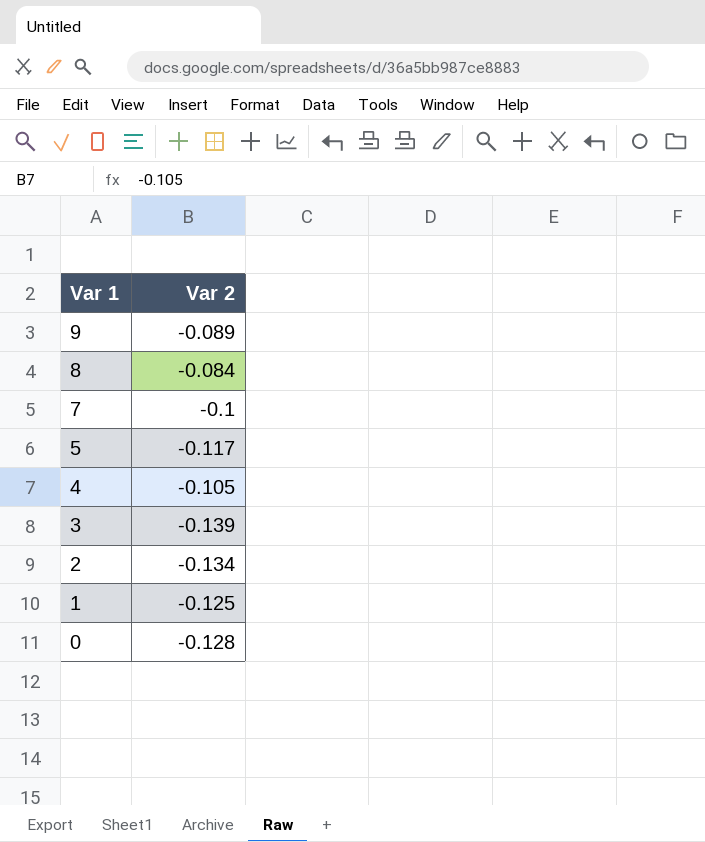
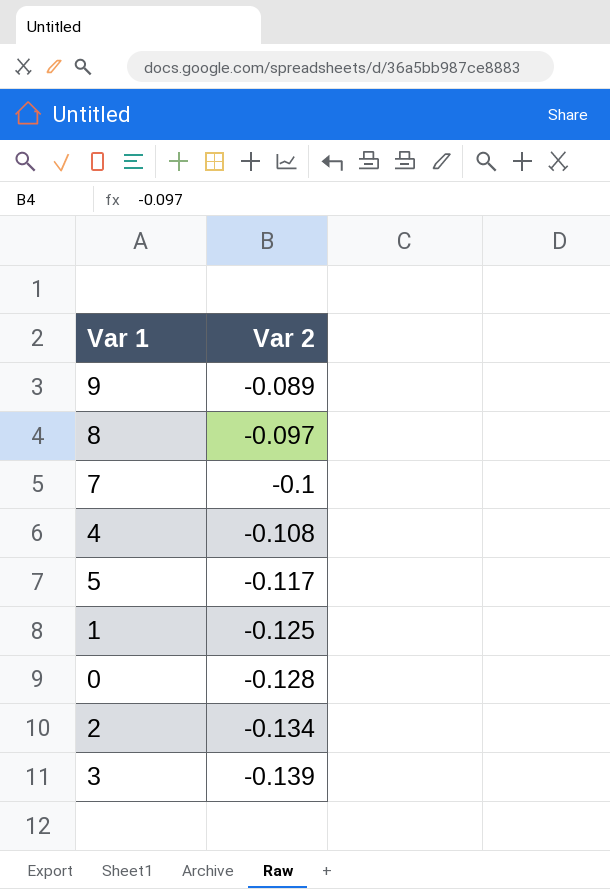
row order: Var 1 descending -> Var 2 descending
8 | Var 2: -0.084 -> -0.097
4 | Var 2: -0.105 -> -0.108

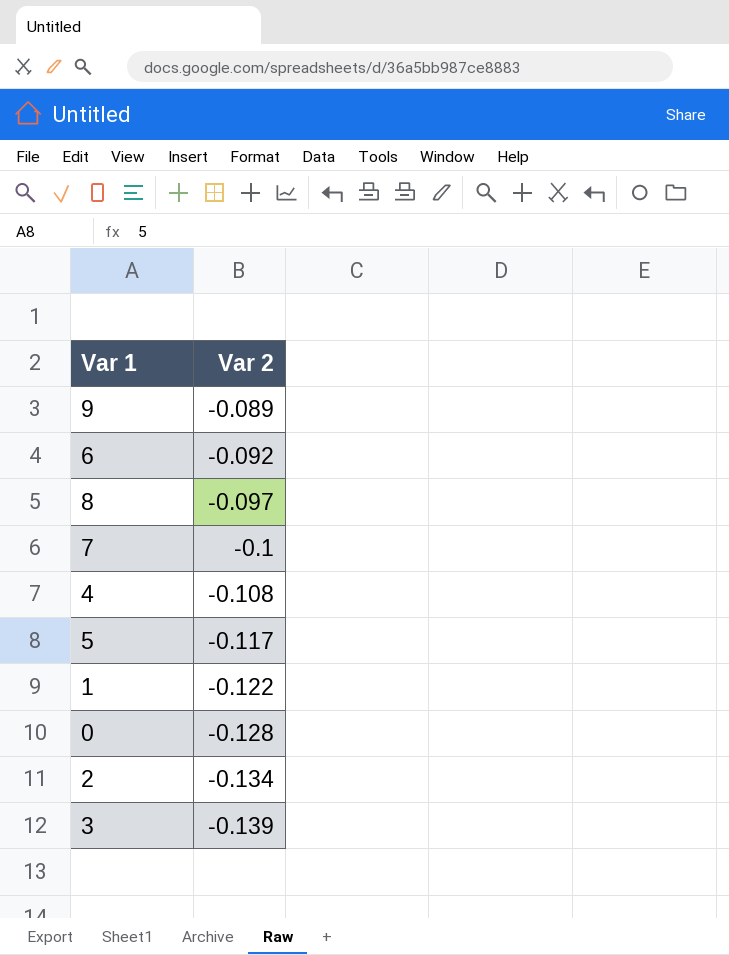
row 6: none -> -0.092
1 | Var 2: -0.125 -> -0.122

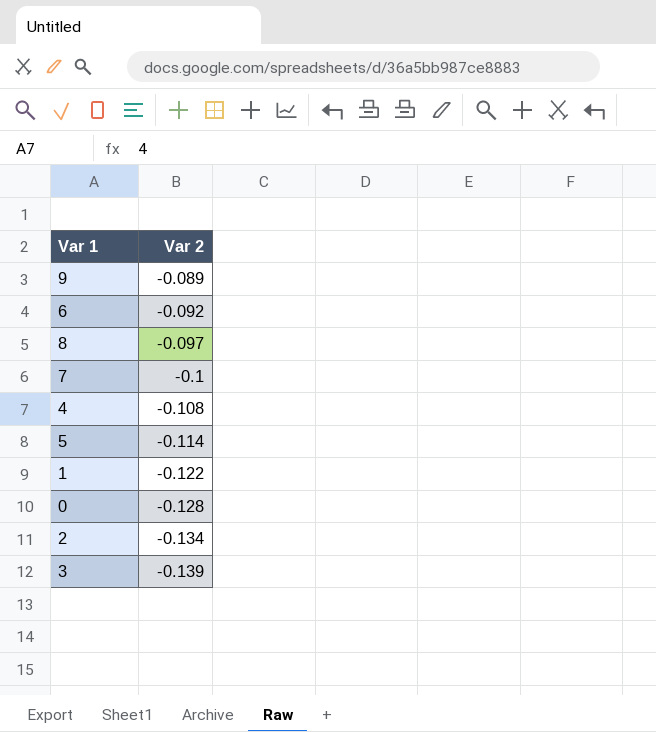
5 | Var 2: -0.117 -> -0.114

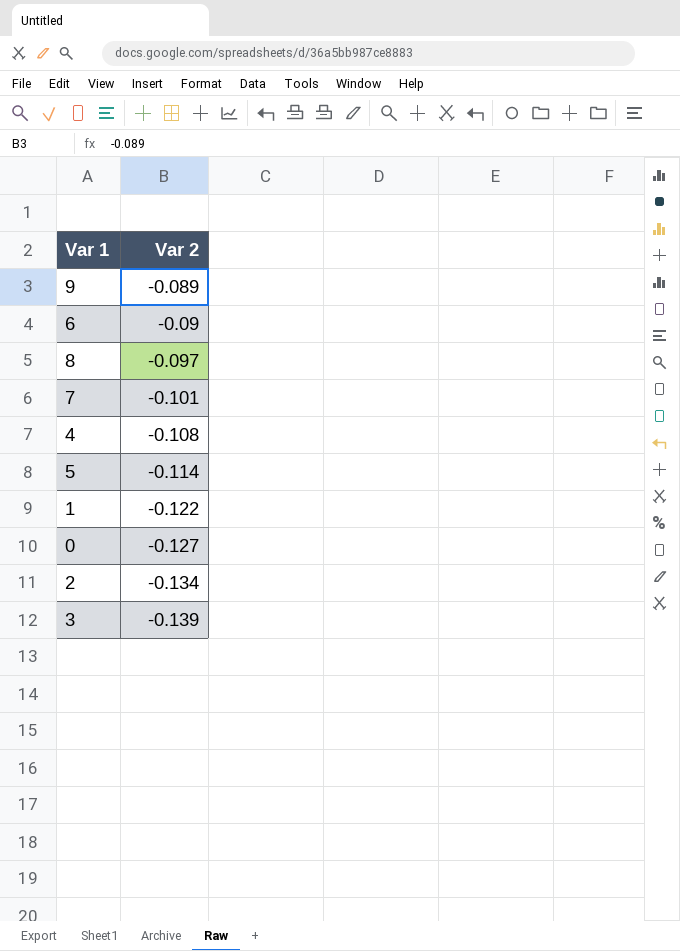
6 | Var 2: -0.092 -> -0.09
7 | Var 2: -0.1 -> -0.101
0 | Var 2: -0.128 -> -0.127

